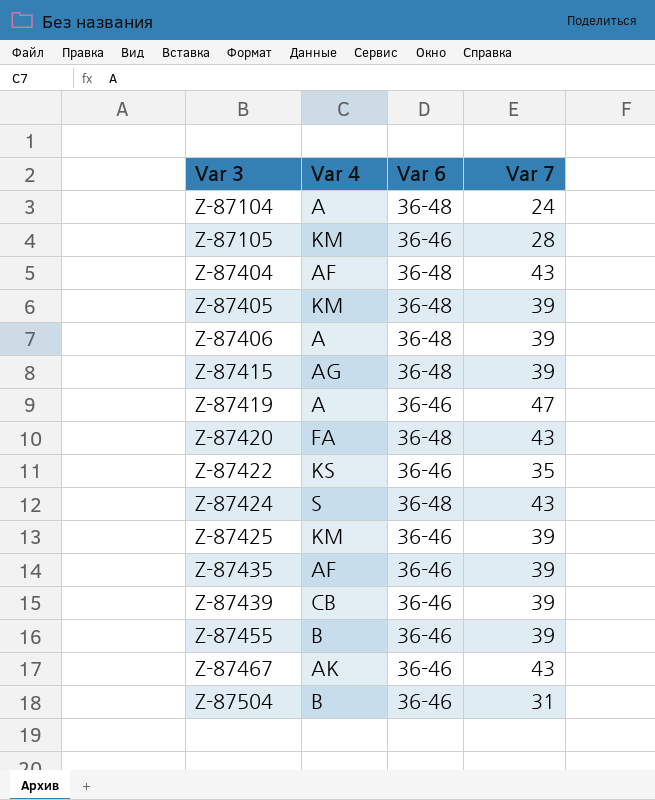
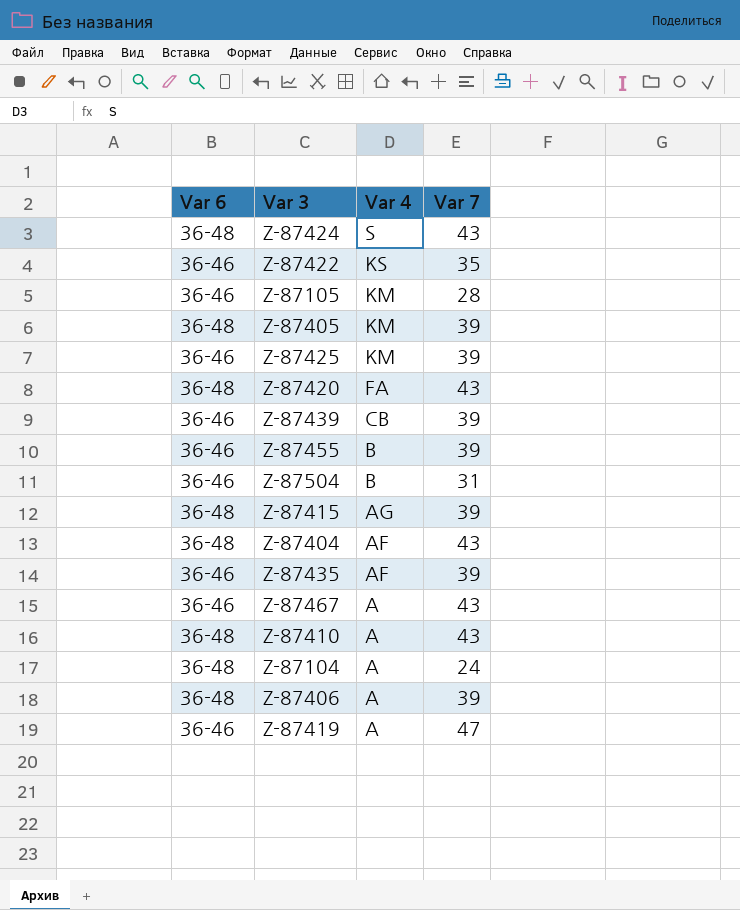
row order: Var 3 ascending -> Var 4 descending
column Var 6 | position: 3 -> 1
Z-87467 | Var 4: AK -> A
row Z-87410: none -> 36-48 | A | 43

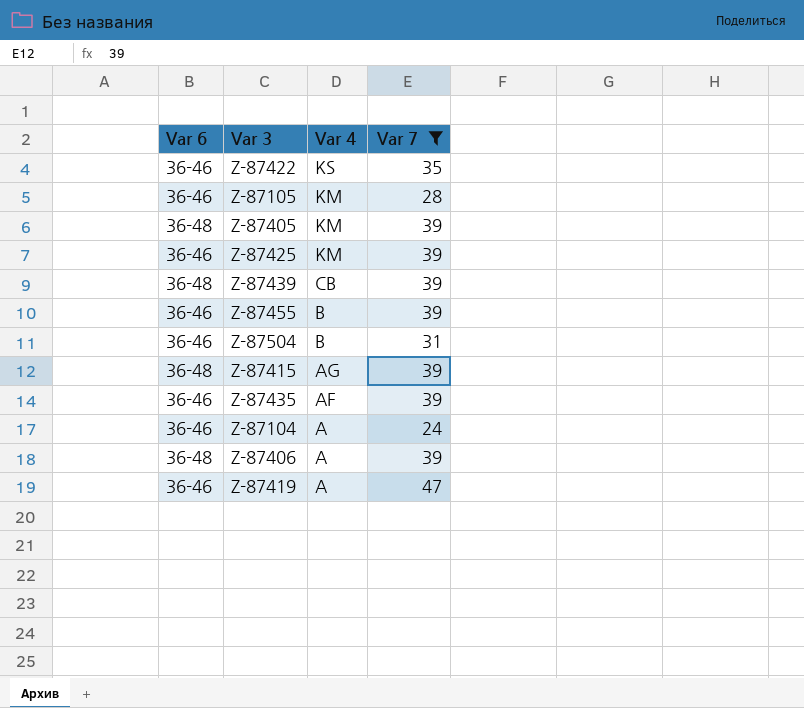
filter: none -> Var 7 != 43
Z-87439 | Var 6: 36-46 -> 36-48
Z-87104 | Var 6: 36-48 -> 36-46

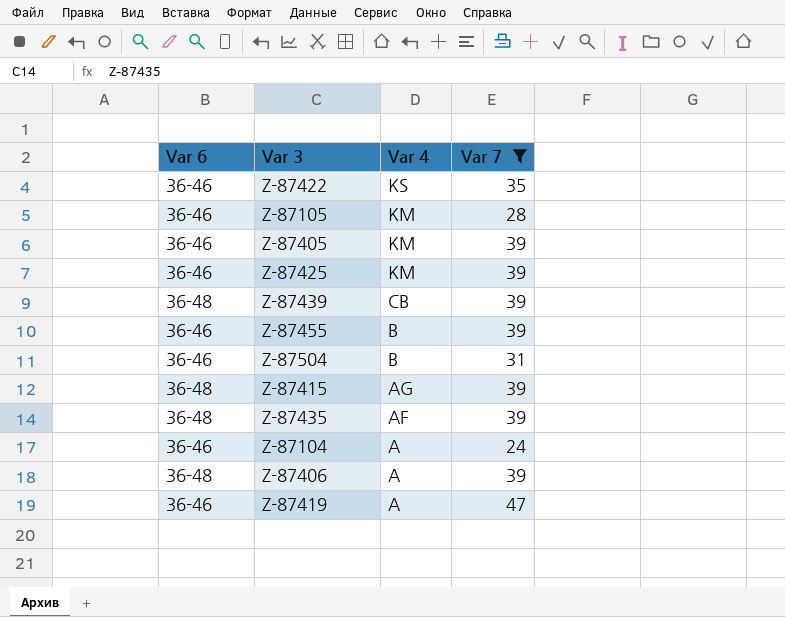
Z-87405 | Var 6: 36-48 -> 36-46
Z-87435 | Var 6: 36-46 -> 36-48

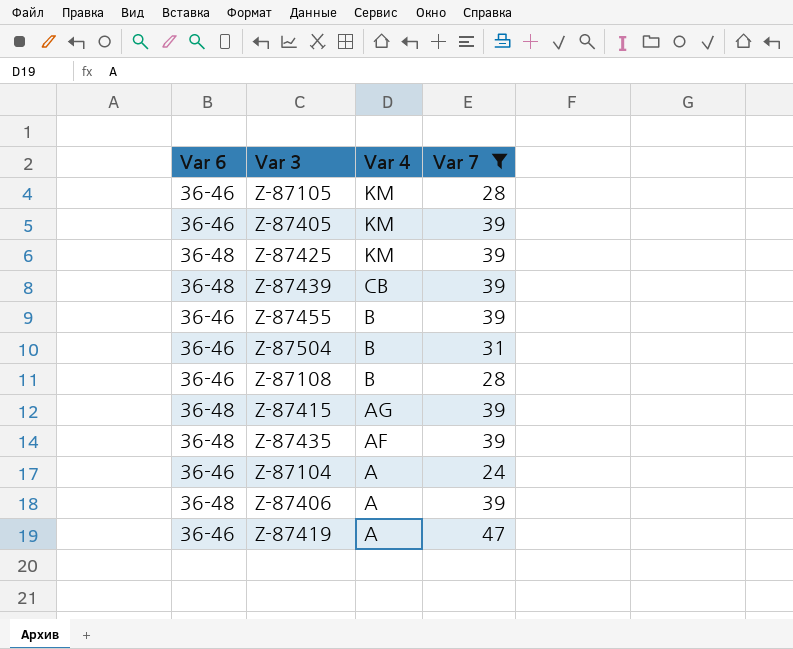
row Z-87422: 36-46 | KS | 35 -> none
Z-87425 | Var 6: 36-46 -> 36-48
row Z-87108: none -> 36-46 | B | 28

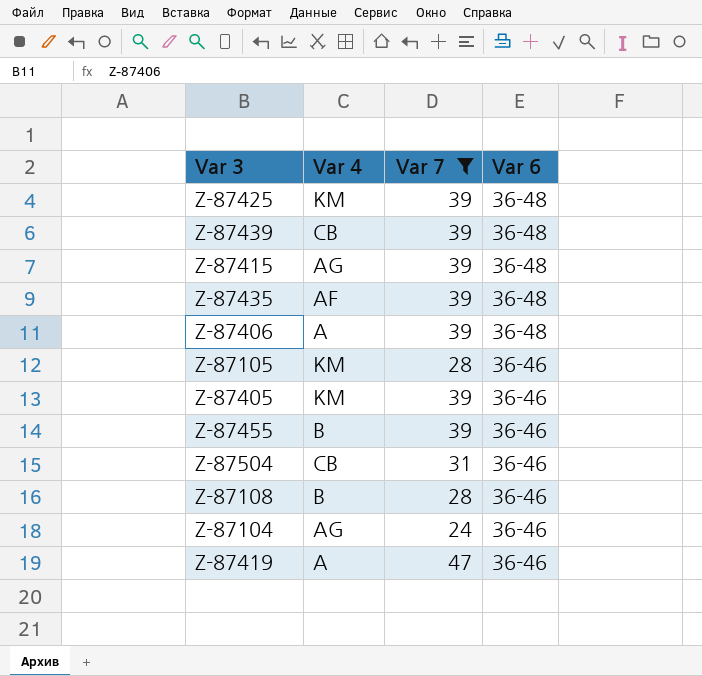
row order: Var 4 descending -> Var 6 descending
column Var 6 | position: 1 -> 4
Z-87504 | Var 4: B -> CB
Z-87104 | Var 4: A -> AG

